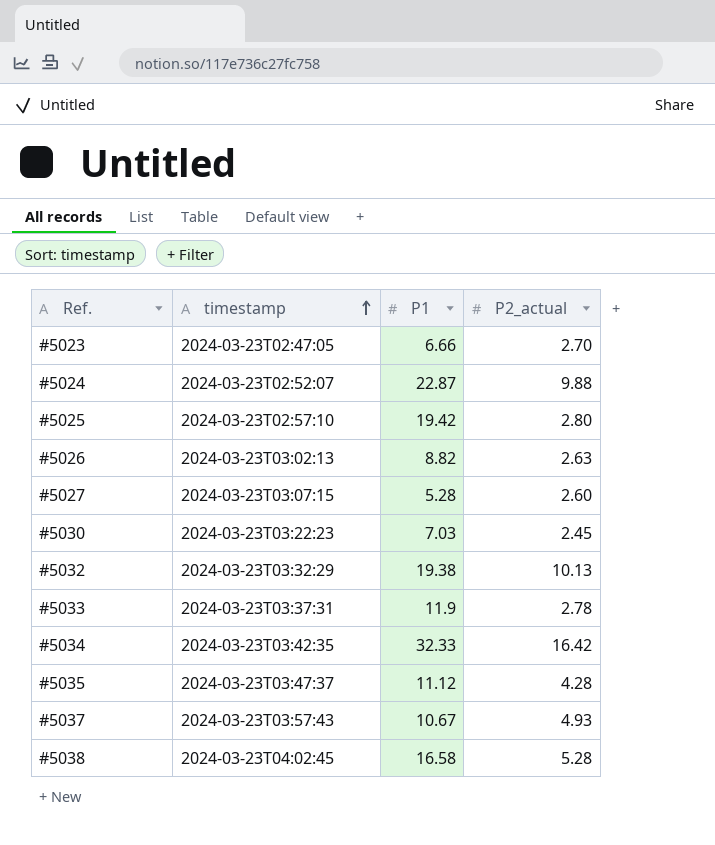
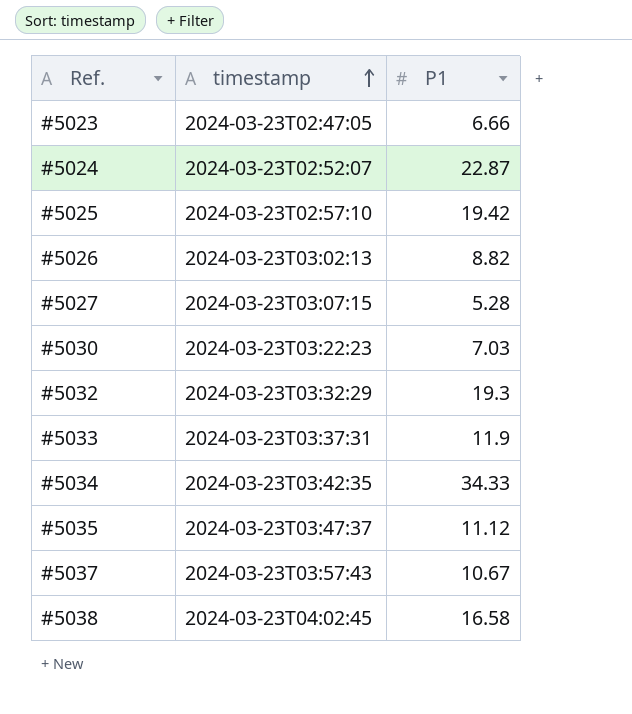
column P2_actual | position: 4 -> none
#5032 | P1: 19.38 -> 19.3
#5034 | P1: 32.33 -> 34.33

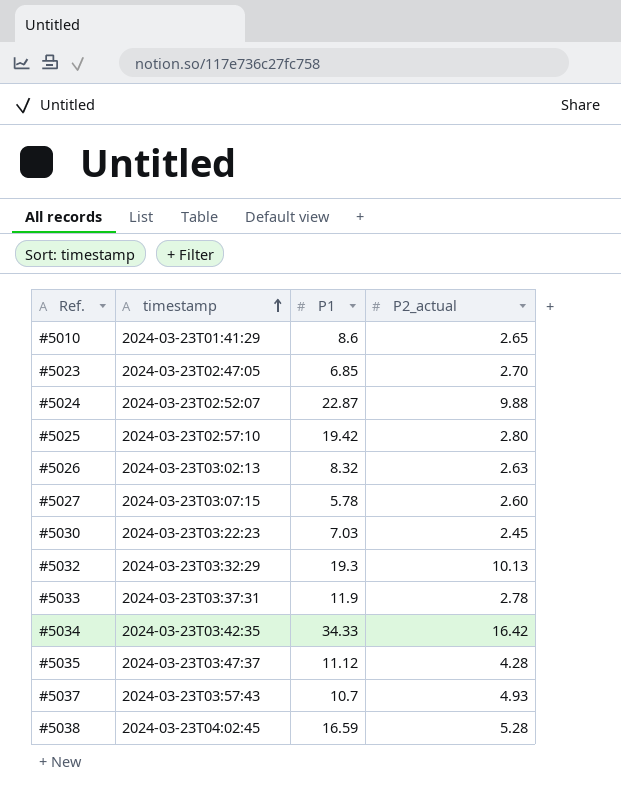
column P2_actual | position: none -> 4
row #5010: none -> 2024-03-23T01:41:29 | 8.6 | 2.65
#5023 | P1: 6.66 -> 6.85
#5026 | P1: 8.82 -> 8.32
#5027 | P1: 5.28 -> 5.78
#5037 | P1: 10.67 -> 10.7
#5038 | P1: 16.58 -> 16.59

